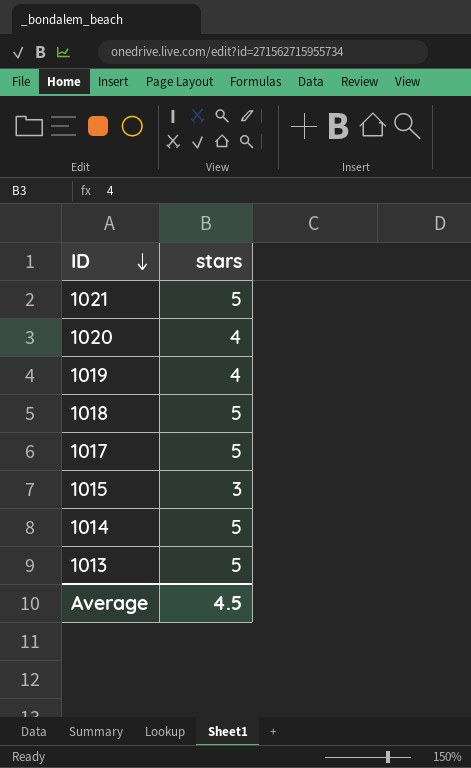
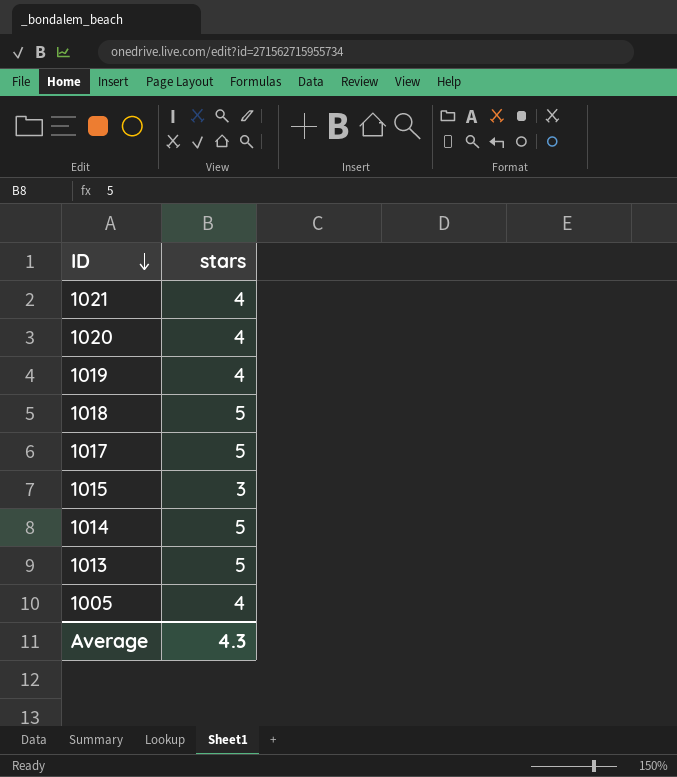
1021 | stars: 5 -> 4
row 1005: none -> 4
Average | stars: 4.5 -> 4.3

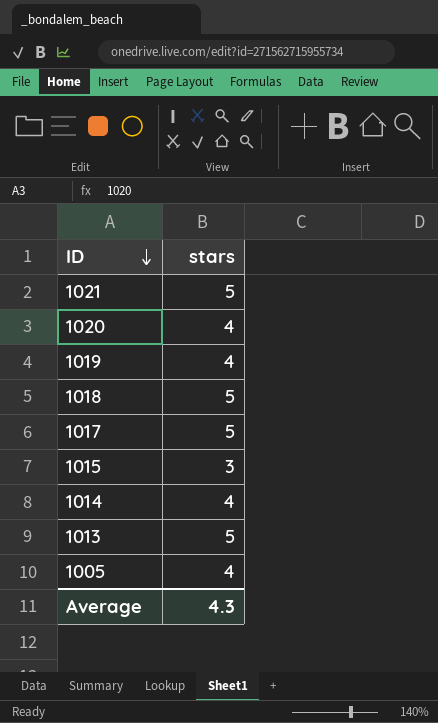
1021 | stars: 4 -> 5
1014 | stars: 5 -> 4

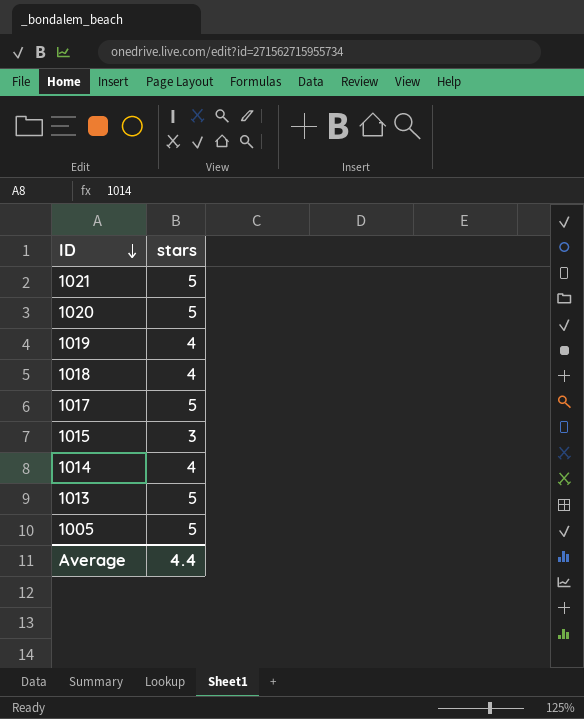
1020 | stars: 4 -> 5
1018 | stars: 5 -> 4
1005 | stars: 4 -> 5
Average | stars: 4.3 -> 4.4

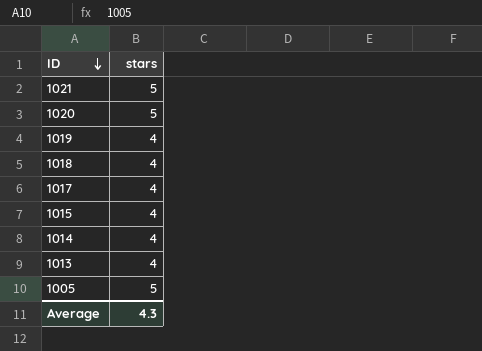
1017 | stars: 5 -> 4
1015 | stars: 3 -> 4
1013 | stars: 5 -> 4
Average | stars: 4.4 -> 4.3

